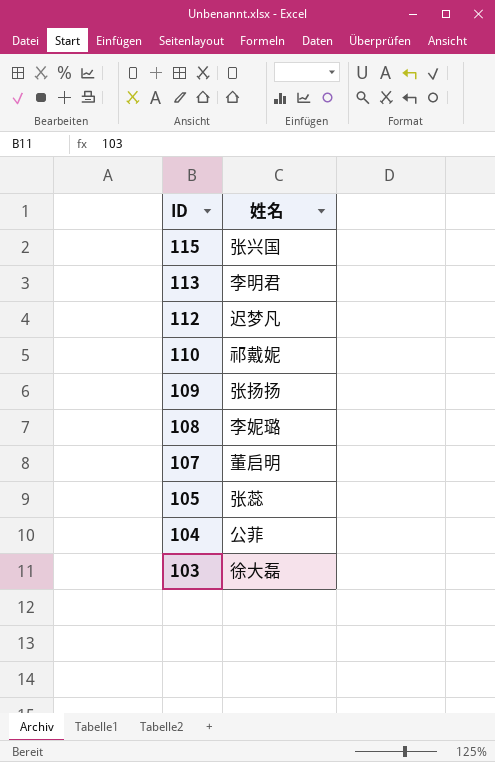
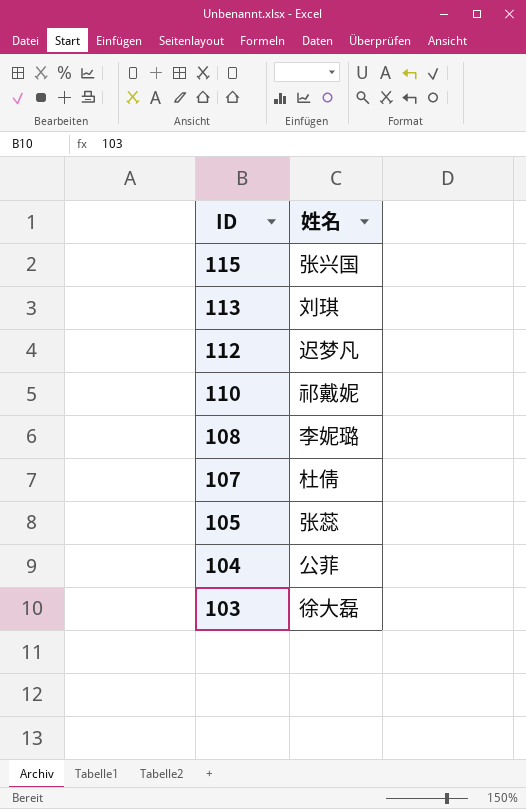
row 109: 张扬扬 -> none
113 | 姓名: 李明君 -> 刘琪
107 | 姓名: 董启明 -> 杜倩

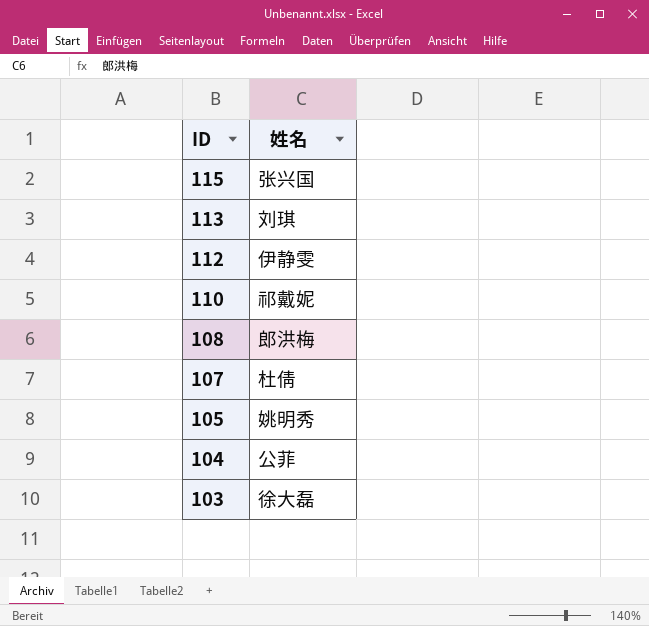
112 | 姓名: 迟梦凡 -> 伊静雯
108 | 姓名: 李妮璐 -> 郎洪梅
105 | 姓名: 张蕊 -> 姚明秀

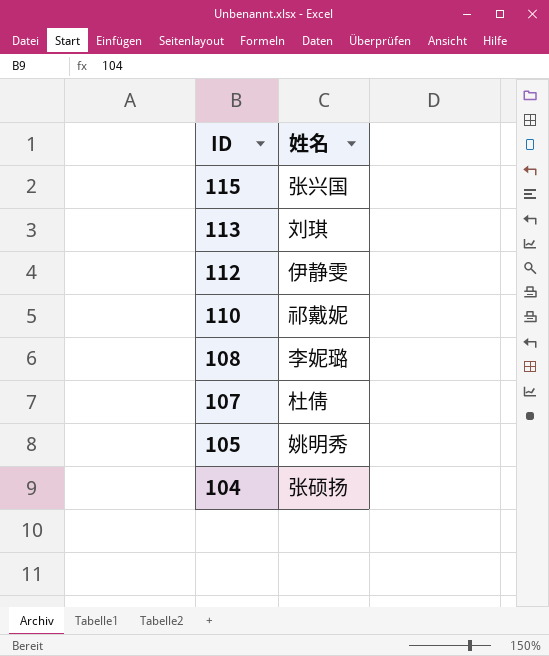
row 103: 徐大磊 -> none
108 | 姓名: 郎洪梅 -> 李妮璐
104 | 姓名: 公菲 -> 张硕扬

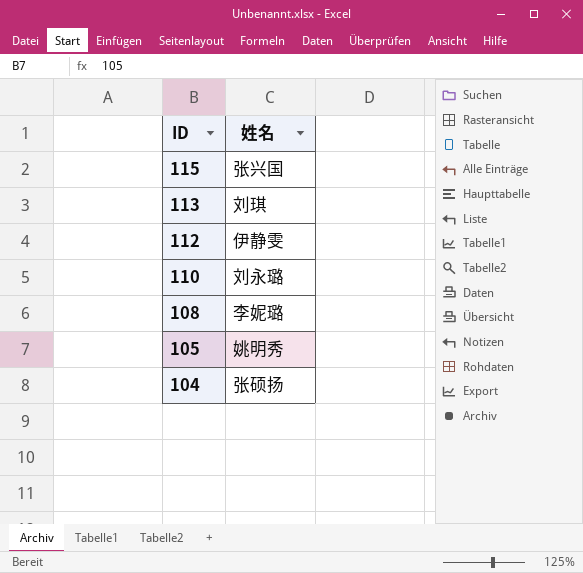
row 107: 杜倩 -> none
110 | 姓名: 祁戴妮 -> 刘永璐

